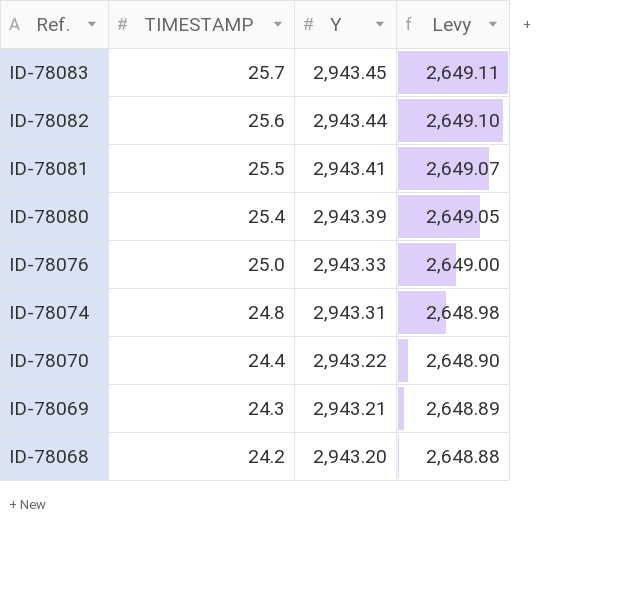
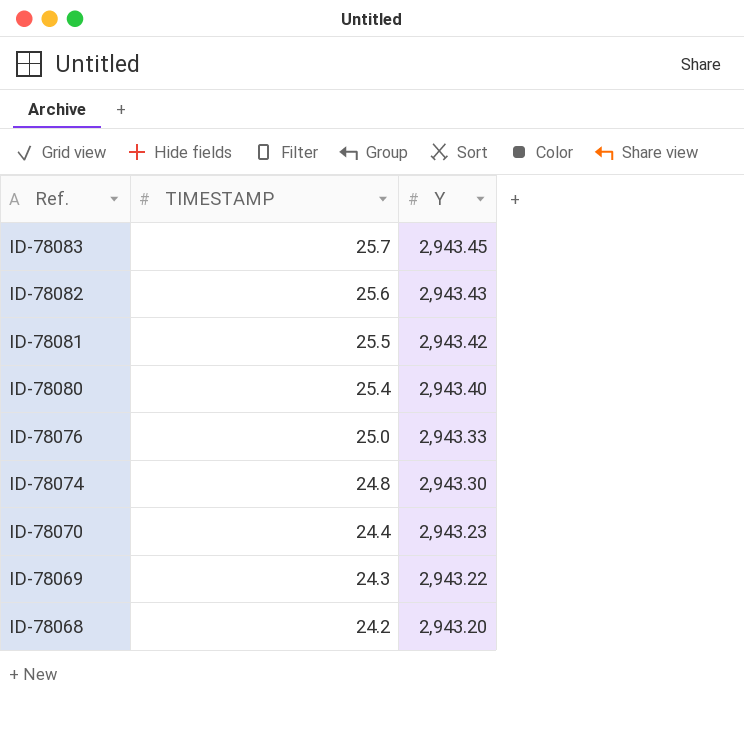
column Levy | formula: [Y] * 0.9 -> none
ID-78082 | Y: 2,943.44 -> 2,943.43
ID-78081 | Y: 2,943.41 -> 2,943.42
ID-78080 | Y: 2,943.39 -> 2,943.40
ID-78074 | Y: 2,943.31 -> 2,943.30
ID-78070 | Y: 2,943.22 -> 2,943.23
ID-78069 | Y: 2,943.21 -> 2,943.22

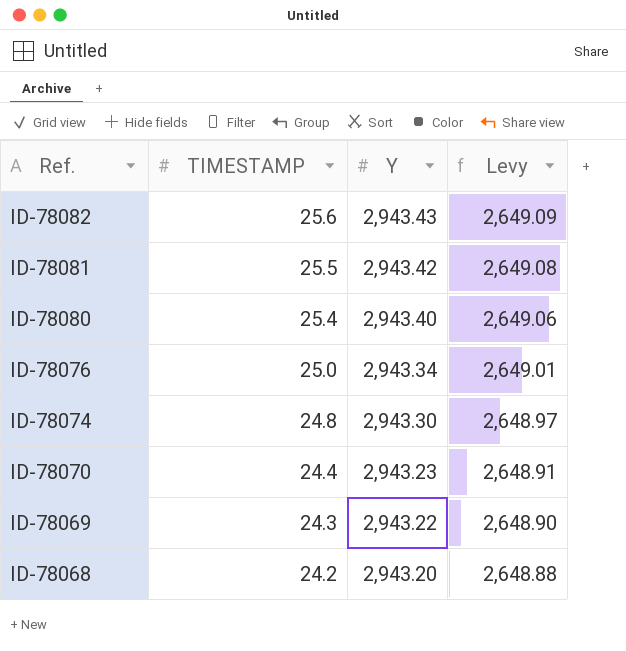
column Levy | formula: none -> [Y] * 0.9
row ID-78083: 25.7 | 2,943.45 -> none
ID-78076 | Y: 2,943.33 -> 2,943.34

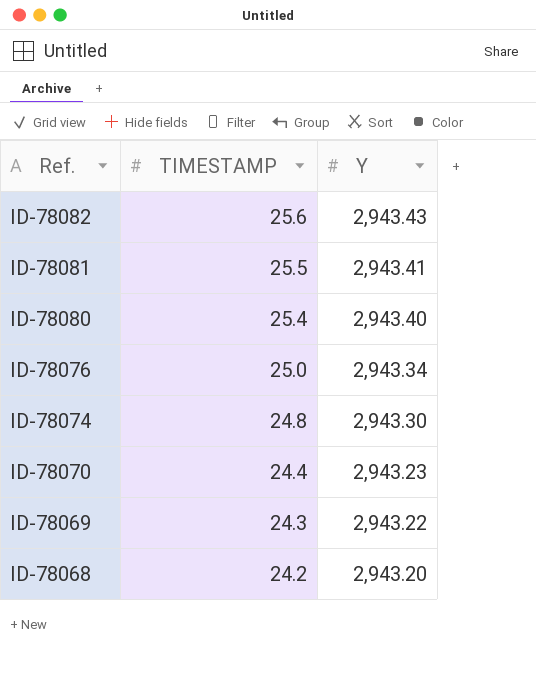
column Levy | formula: [Y] * 0.9 -> none
ID-78081 | Y: 2,943.42 -> 2,943.41

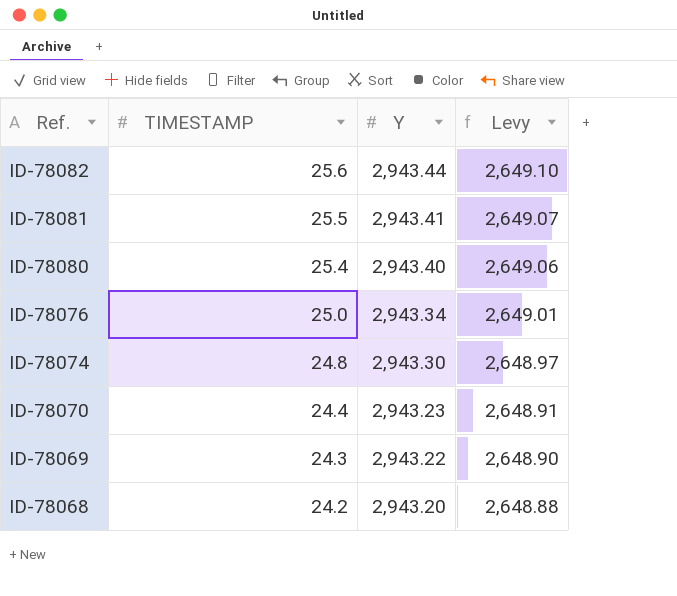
column Levy | formula: none -> [Y] * 0.9
ID-78082 | Y: 2,943.43 -> 2,943.44

